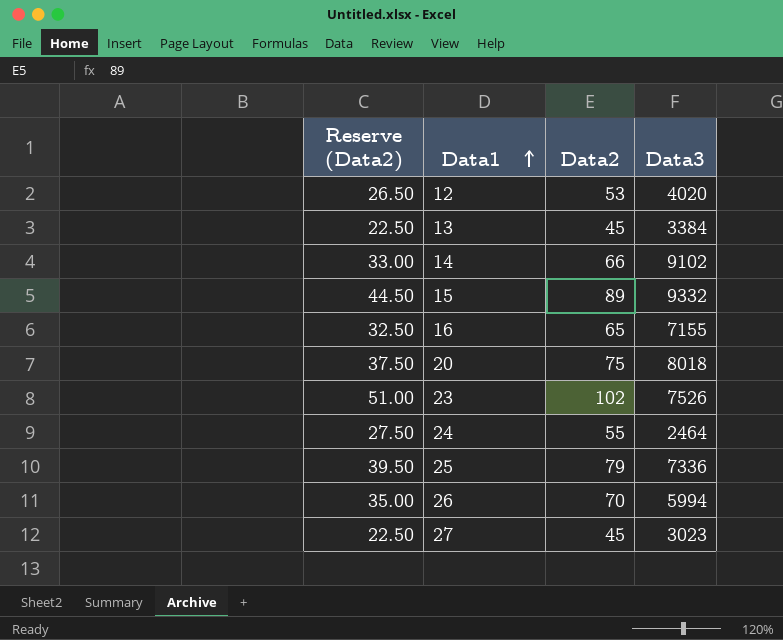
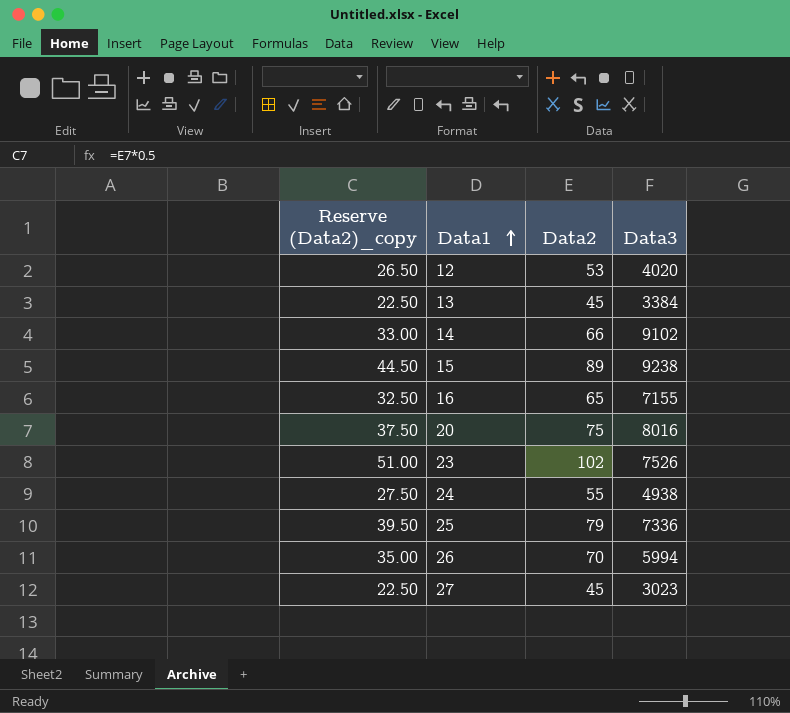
column name: Reserve (Data2) -> Reserve (Data2)_copy
15 | Data3: 9332 -> 9238
20 | Data3: 8018 -> 8016
24 | Data3: 2464 -> 4938

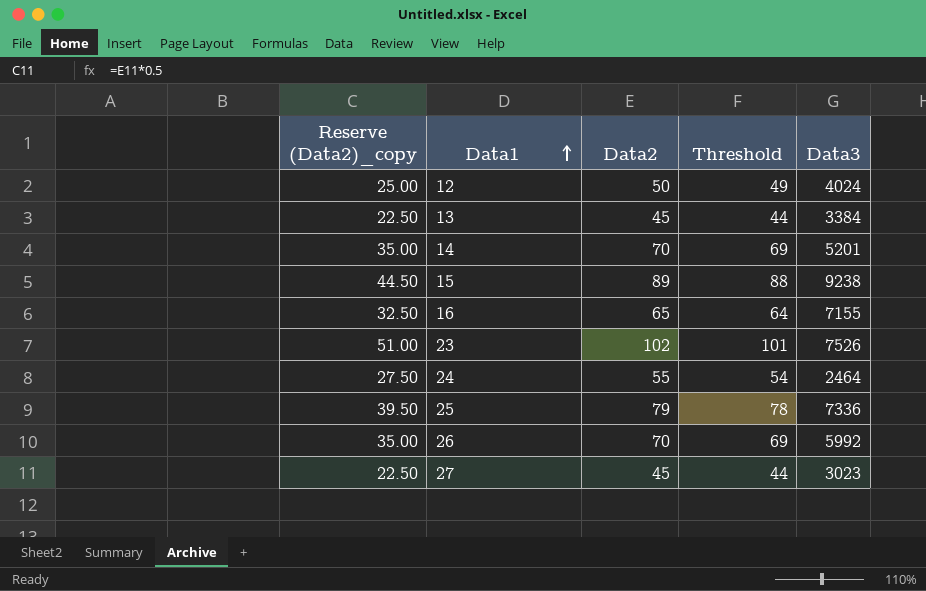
column Threshold | formula: none -> [Data2] - 1
row 20: 37.50 | 75 | 8016 -> none
12 | Reserve (Data2)_copy: 26.50 -> 25.00
12 | Data2: 53 -> 50
12 | Data3: 4020 -> 4024
14 | Reserve (Data2)_copy: 33.00 -> 35.00
14 | Data2: 66 -> 70
14 | Data3: 9102 -> 5201
24 | Data3: 4938 -> 2464
26 | Data3: 5994 -> 5992

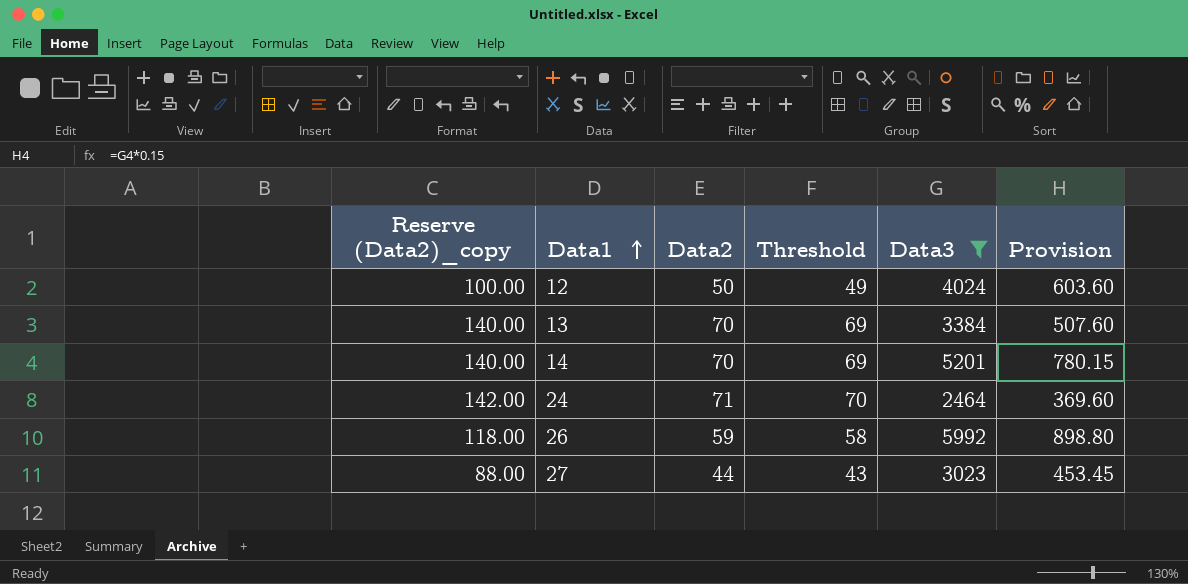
filter: none -> Data3 <= 5992
column Reserve (Data2)_copy | formula: [Data2] * 0.5 -> [Data2] * 2
column Provision | formula: none -> [Data3] * 0.15
13 | Data2: 45 -> 70
13 | Threshold: 44 -> 69
24 | Data2: 55 -> 71
24 | Threshold: 54 -> 70
26 | Data2: 70 -> 59
26 | Threshold: 69 -> 58
27 | Data2: 45 -> 44
27 | Threshold: 44 -> 43

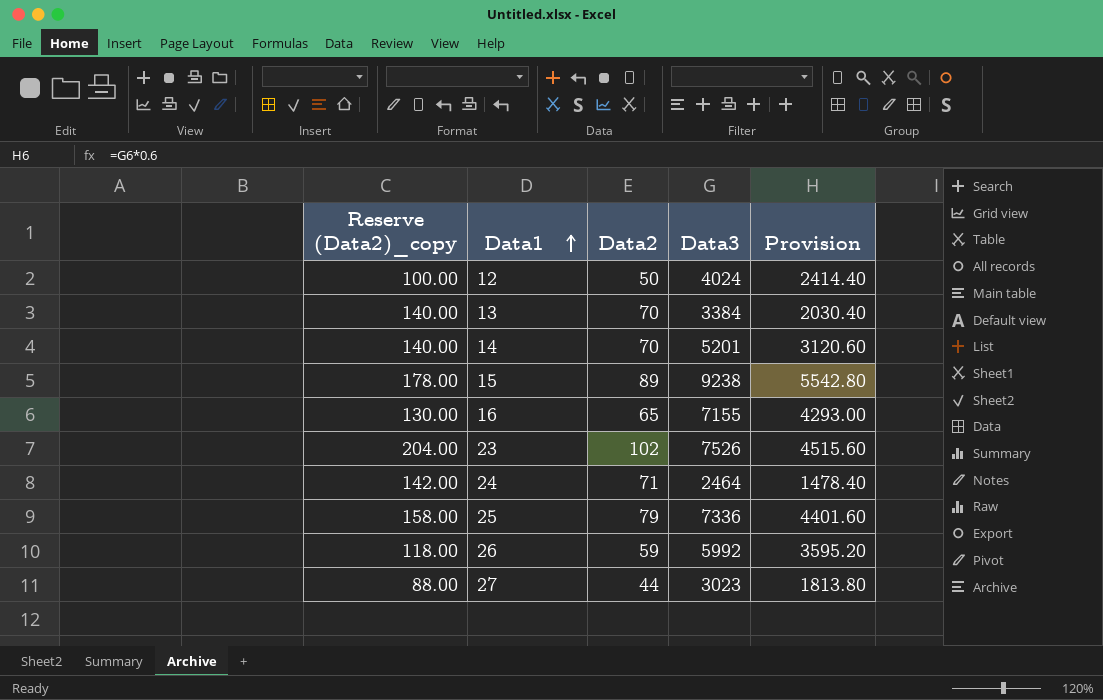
filter: Data3 <= 5992 -> none
column Threshold | formula: [Data2] - 1 -> none
column Provision | formula: [Data3] * 0.15 -> [Data3] * 0.6

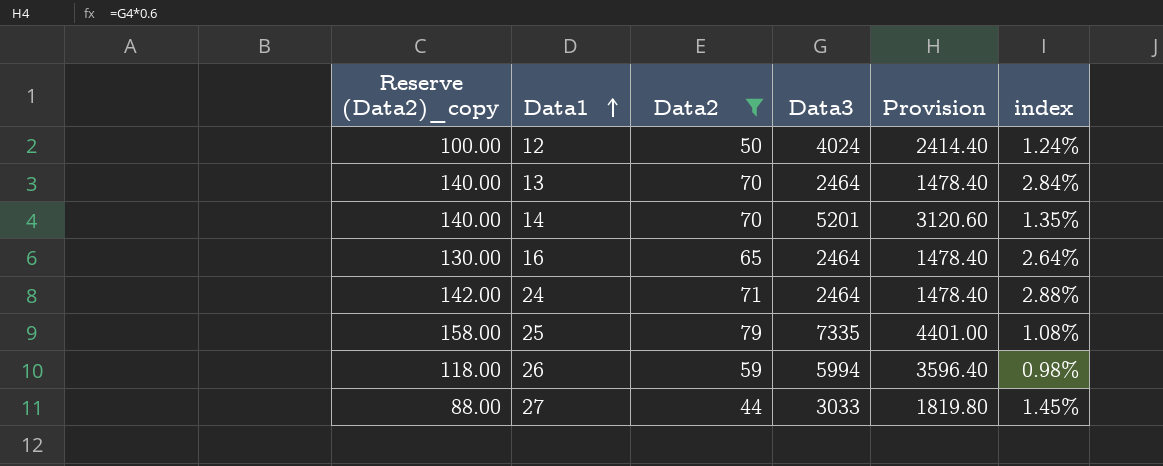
filter: none -> Data2 <= 79
column index | formula: none -> [Data2] / [Data3]
13 | Data3: 3384 -> 2464
13 | Provision: 2030.40 -> 1478.40
16 | Data3: 7155 -> 2464
16 | Provision: 4293.00 -> 1478.40
25 | Data3: 7336 -> 7335
25 | Provision: 4401.60 -> 4401.00
26 | Data3: 5992 -> 5994
26 | Provision: 3595.20 -> 3596.40
27 | Data3: 3023 -> 3033
27 | Provision: 1813.80 -> 1819.80

